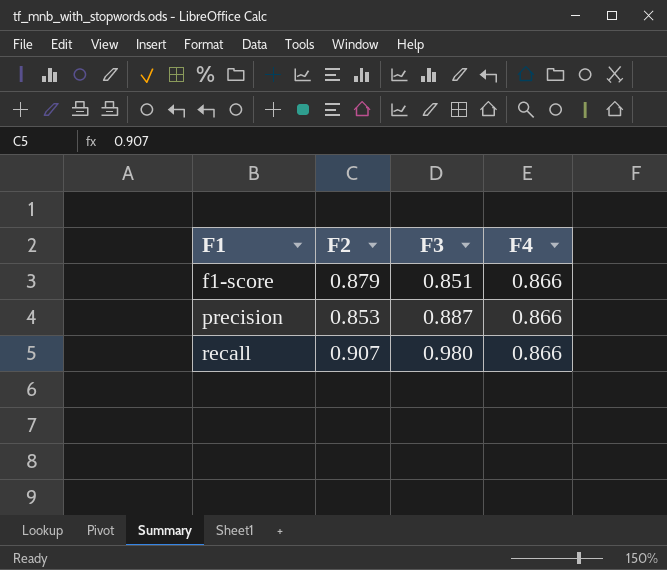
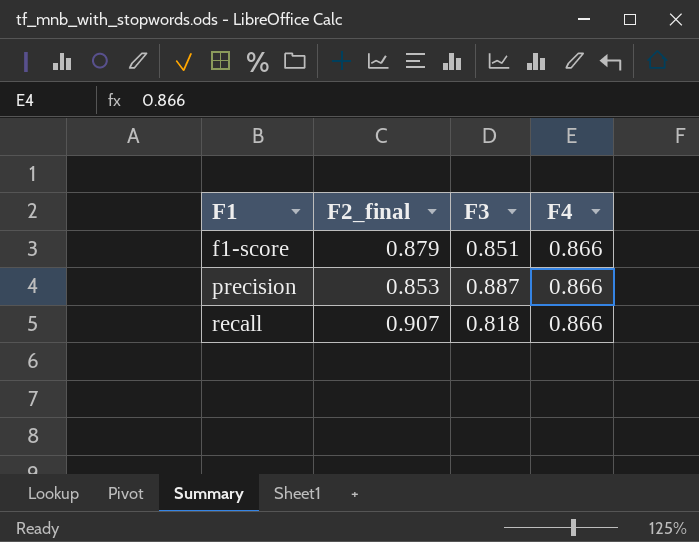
column name: F2 -> F2_final
recall | F3: 0.980 -> 0.818

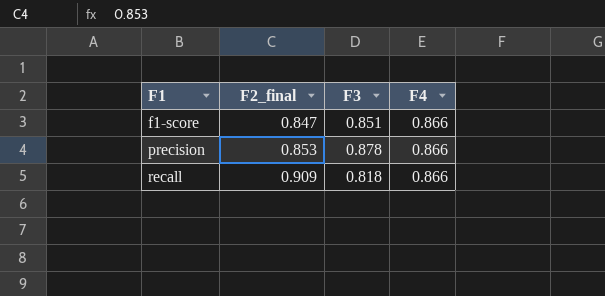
f1-score | F2_final: 0.879 -> 0.847
precision | F3: 0.887 -> 0.878
recall | F2_final: 0.907 -> 0.909

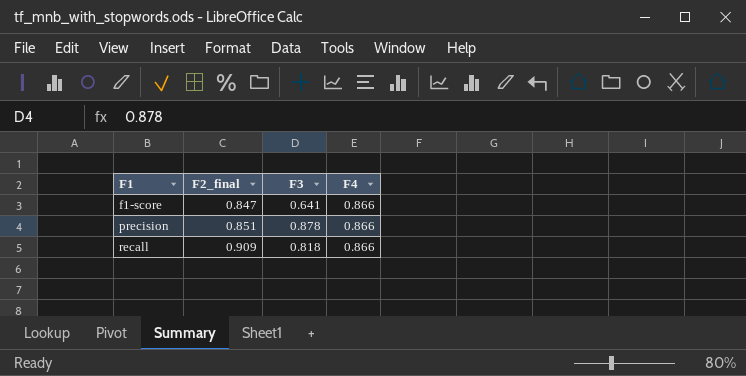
f1-score | F3: 0.851 -> 0.641
precision | F2_final: 0.853 -> 0.851

